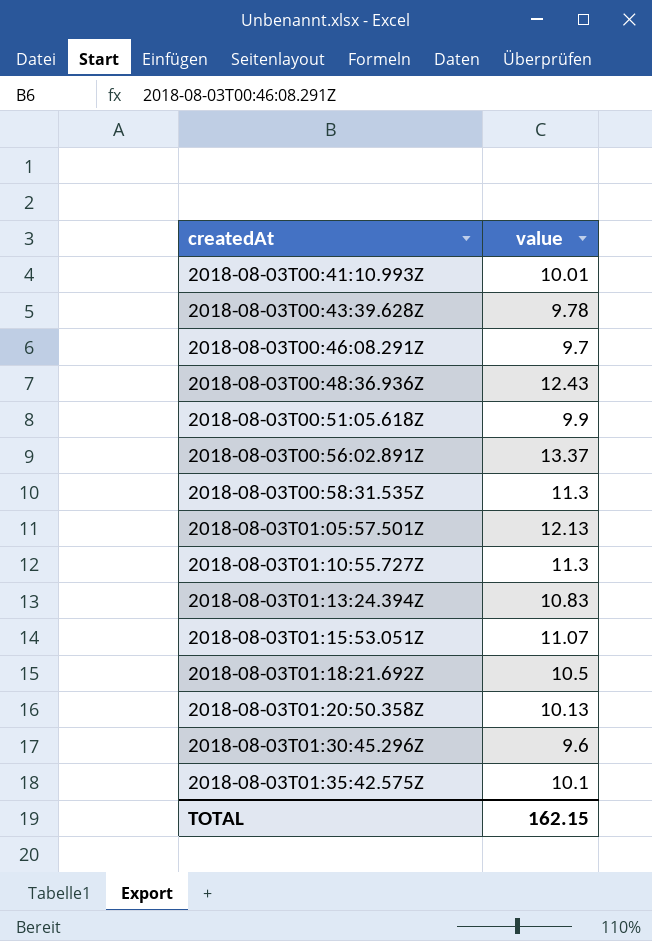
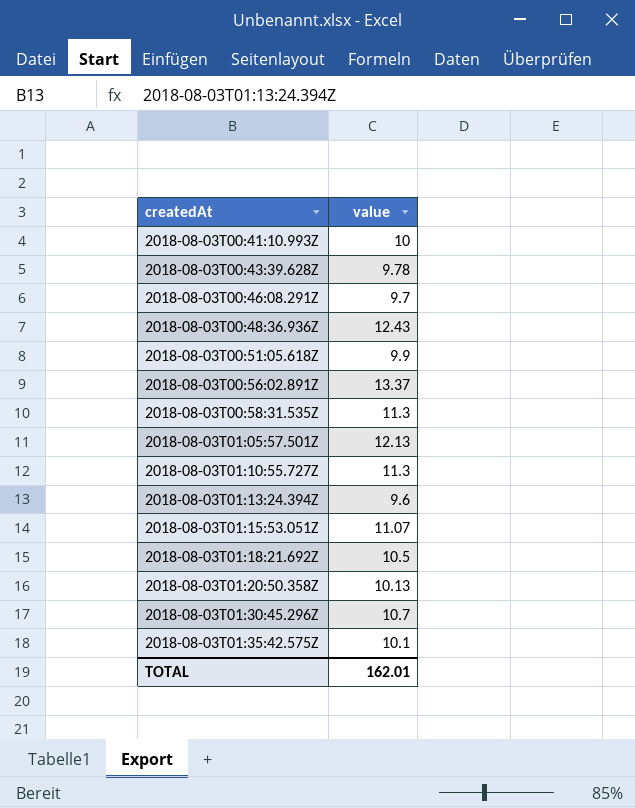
2018-08-03T00:41:10.993Z | value: 10.01 -> 10
2018-08-03T01:13:24.394Z | value: 10.83 -> 9.6
2018-08-03T01:30:45.296Z | value: 9.6 -> 10.7
TOTAL | value: 162.15 -> 162.01

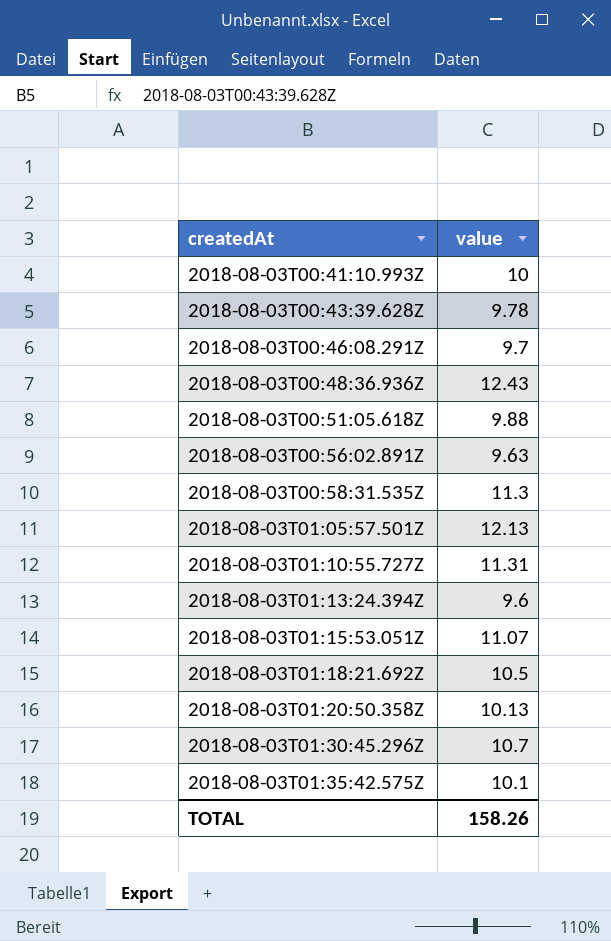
2018-08-03T00:51:05.618Z | value: 9.9 -> 9.88
2018-08-03T00:56:02.891Z | value: 13.37 -> 9.63
2018-08-03T01:10:55.727Z | value: 11.3 -> 11.31
TOTAL | value: 162.01 -> 158.26

